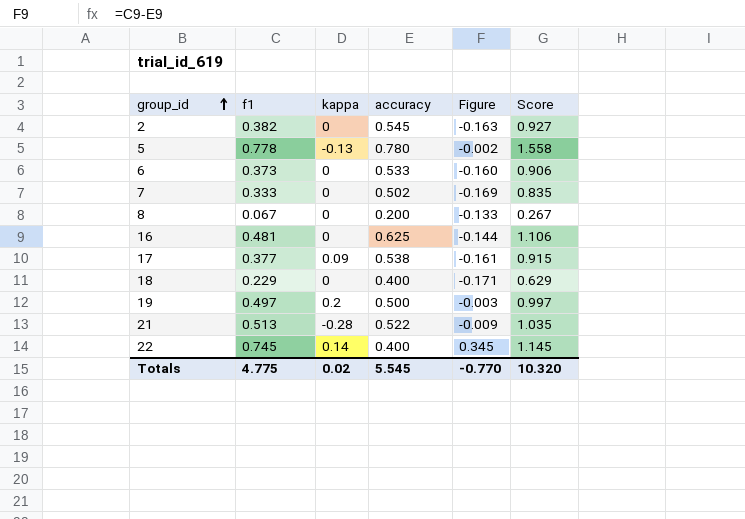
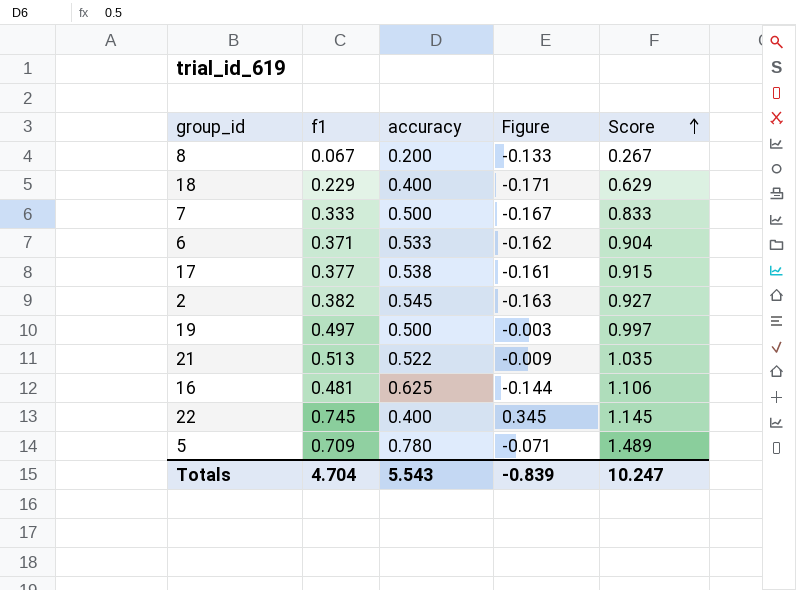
row order: group_id ascending -> Score ascending
column kappa | position: 3 -> none
7 | accuracy: 0.502 -> 0.500
7 | Figure: -0.169 -> -0.167
7 | Score: 0.835 -> 0.833
6 | f1: 0.373 -> 0.371
6 | Figure: -0.160 -> -0.162
6 | Score: 0.906 -> 0.904
5 | f1: 0.778 -> 0.709
5 | Figure: -0.002 -> -0.071
5 | Score: 1.558 -> 1.489
Totals | f1: 4.775 -> 4.704
Totals | accuracy: 5.545 -> 5.543
Totals | Figure: -0.770 -> -0.839
Totals | Score: 10.320 -> 10.247

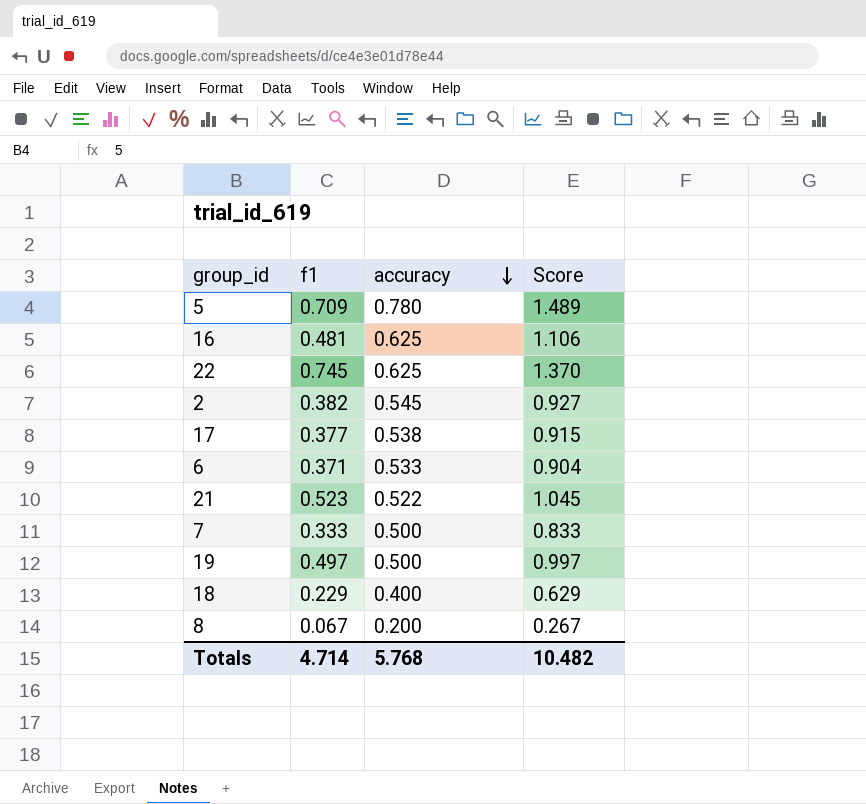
row order: Score ascending -> accuracy descending
column Figure | formula: [f1] - [accuracy] -> none
22 | accuracy: 0.400 -> 0.625
22 | Score: 1.145 -> 1.370
21 | f1: 0.513 -> 0.523
21 | Score: 1.035 -> 1.045
Totals | f1: 4.704 -> 4.714
Totals | accuracy: 5.543 -> 5.768
Totals | Score: 10.247 -> 10.482

